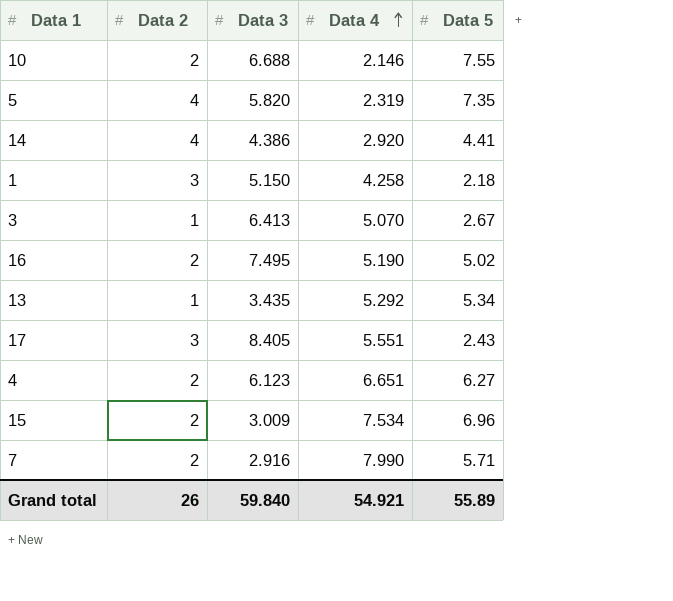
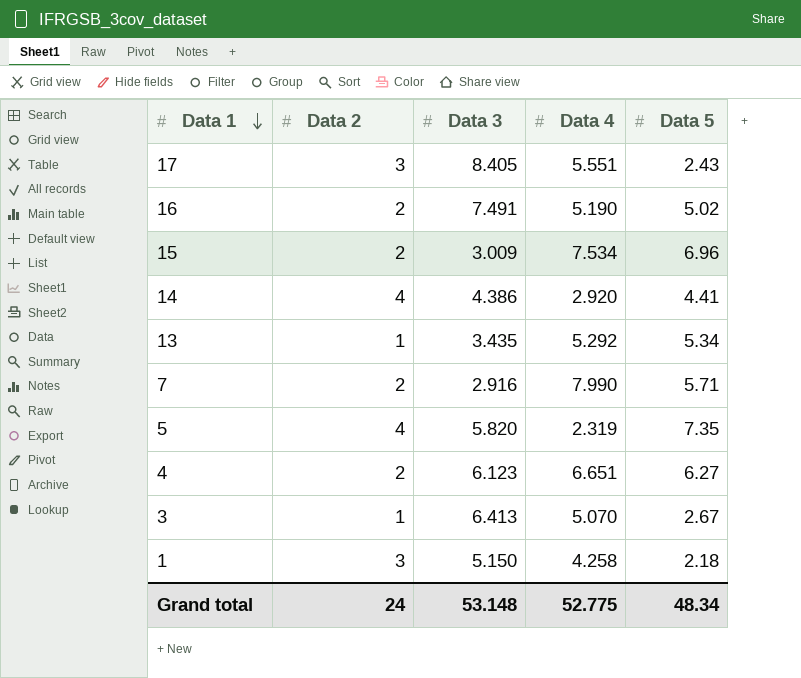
row order: Data 4 ascending -> Data 1 descending
row 10: 2 | 6.688 | 2.146 | 7.55 -> none
16 | Data 3: 7.495 -> 7.491
Grand total | Data 2: 26 -> 24
Grand total | Data 3: 59.840 -> 53.148
Grand total | Data 4: 54.921 -> 52.775
Grand total | Data 5: 55.89 -> 48.34

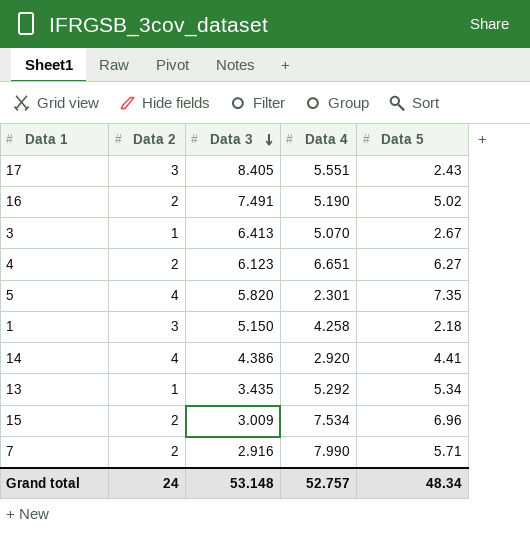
row order: Data 1 descending -> Data 3 descending
5 | Data 4: 2.319 -> 2.301
Grand total | Data 4: 52.775 -> 52.757

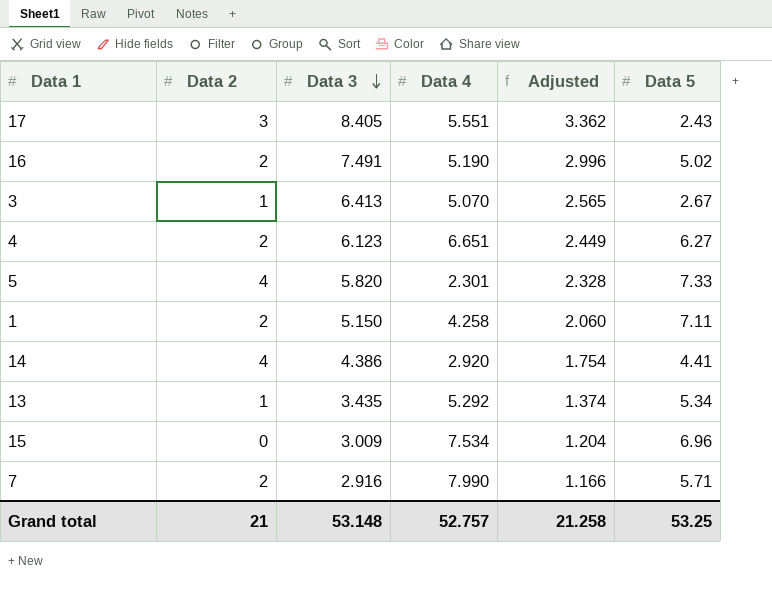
column Adjusted | formula: none -> [Data 3] * 0.4
5 | Data 5: 7.35 -> 7.33
1 | Data 2: 3 -> 2
1 | Data 5: 2.18 -> 7.11
15 | Data 2: 2 -> 0
Grand total | Data 2: 24 -> 21
Grand total | Data 5: 48.34 -> 53.25

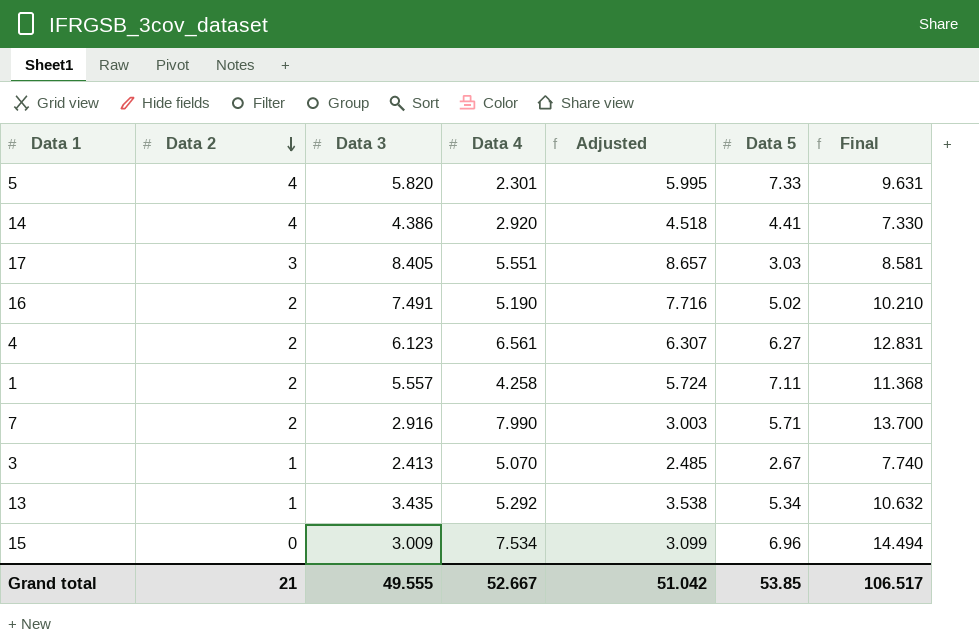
row order: Data 3 descending -> Data 2 descending
column Adjusted | formula: [Data 3] * 0.4 -> [Data 3] * 1.03
column Final | formula: none -> [Data 4] + [Data 5]
17 | Data 5: 2.43 -> 3.03
4 | Data 4: 6.651 -> 6.561
1 | Data 3: 5.150 -> 5.557
3 | Data 3: 6.413 -> 2.413
Grand total | Data 3: 53.148 -> 49.555
Grand total | Data 4: 52.757 -> 52.667
Grand total | Adjusted: 21.258 -> 51.042
Grand total | Data 5: 53.25 -> 53.85

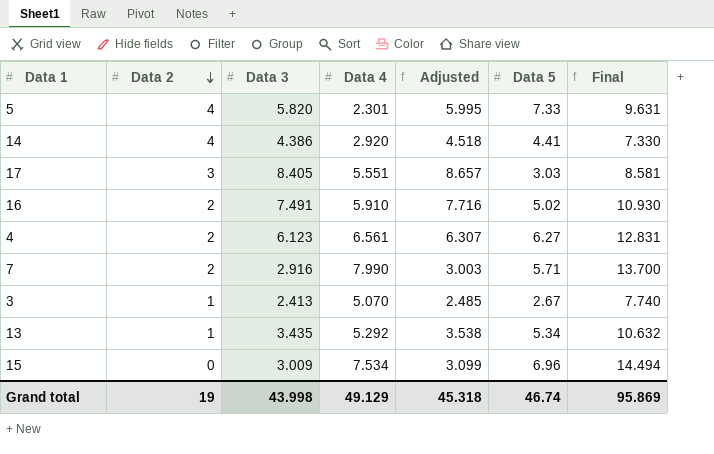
row 1: 2 | 5.557 | 4.258 | 5.724 | 7.11 | 11.368 -> none
16 | Data 4: 5.190 -> 5.910
16 | Final: 10.210 -> 10.930
Grand total | Data 2: 21 -> 19
Grand total | Data 3: 49.555 -> 43.998
Grand total | Data 4: 52.667 -> 49.129
Grand total | Adjusted: 51.042 -> 45.318
Grand total | Data 5: 53.85 -> 46.74
Grand total | Final: 106.517 -> 95.869

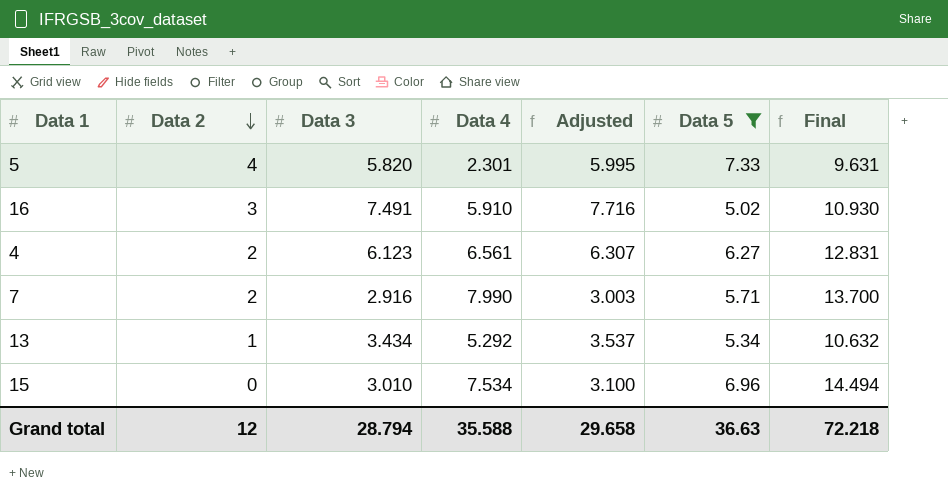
filter: none -> Data 5 >= 5.02
16 | Data 2: 2 -> 3
13 | Data 3: 3.435 -> 3.434
13 | Adjusted: 3.538 -> 3.537
15 | Data 3: 3.009 -> 3.010
15 | Adjusted: 3.099 -> 3.100
Grand total | Data 2: 19 -> 12
Grand total | Data 3: 43.998 -> 28.794
Grand total | Data 4: 49.129 -> 35.588
Grand total | Adjusted: 45.318 -> 29.658
Grand total | Data 5: 46.74 -> 36.63
Grand total | Final: 95.869 -> 72.218

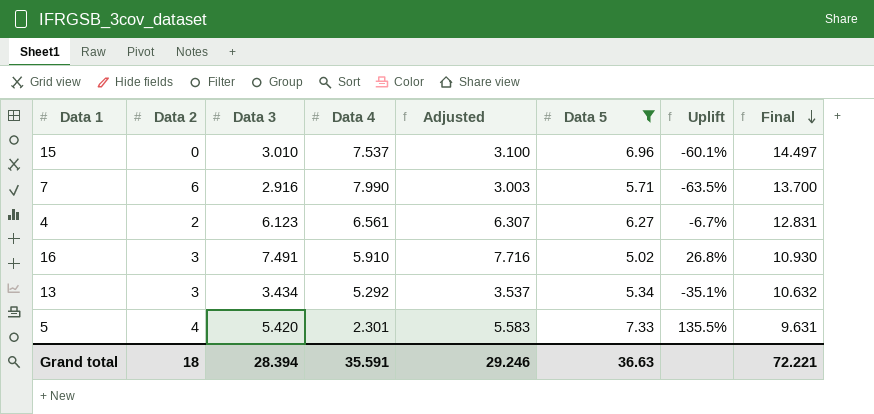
row order: Data 2 descending -> Final descending
column Uplift | formula: none -> ([Data 3] - [Data 4]) / [Data 4]
15 | Data 4: 7.534 -> 7.537
15 | Final: 14.494 -> 14.497
7 | Data 2: 2 -> 6
13 | Data 2: 1 -> 3
5 | Data 3: 5.820 -> 5.420
5 | Adjusted: 5.995 -> 5.583
Grand total | Data 2: 12 -> 18
Grand total | Data 3: 28.794 -> 28.394
Grand total | Data 4: 35.588 -> 35.591
Grand total | Adjusted: 29.658 -> 29.246
Grand total | Final: 72.218 -> 72.221

